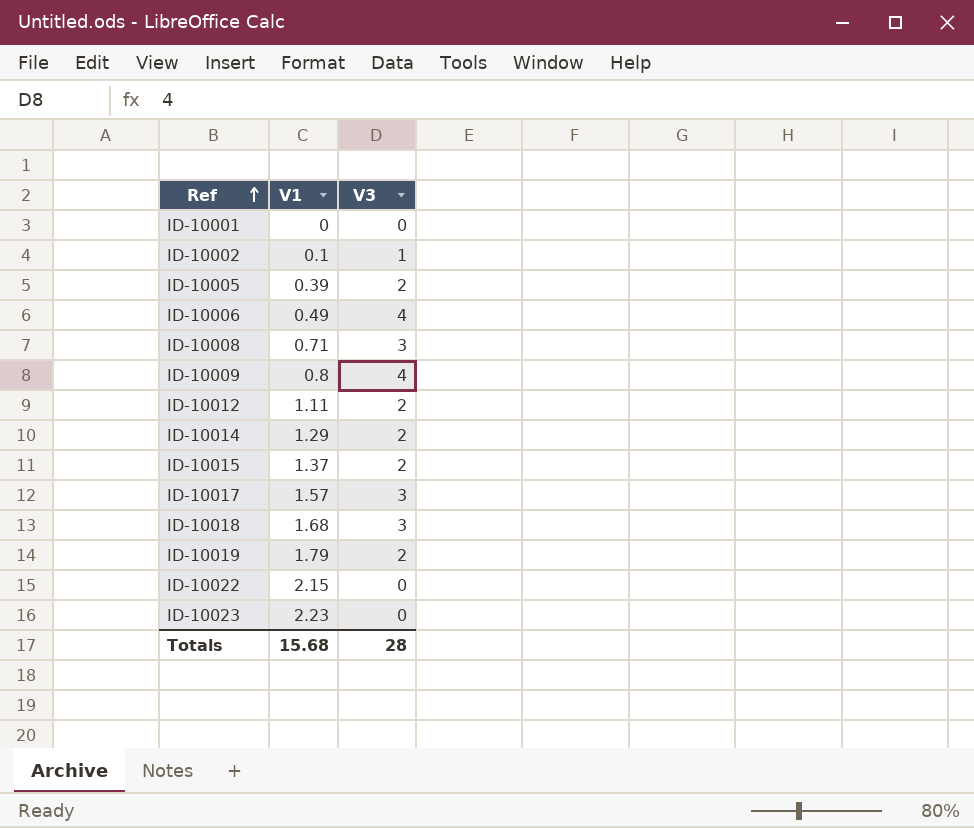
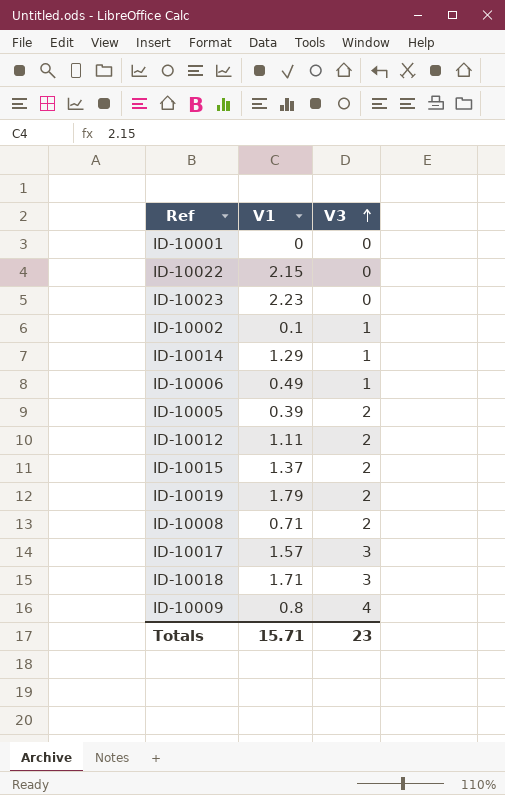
row order: Ref ascending -> V3 ascending
ID-10014 | V3: 2 -> 1
ID-10006 | V3: 4 -> 1
ID-10008 | V3: 3 -> 2
ID-10018 | V1: 1.68 -> 1.71
Totals | V1: 15.68 -> 15.71
Totals | V3: 28 -> 23

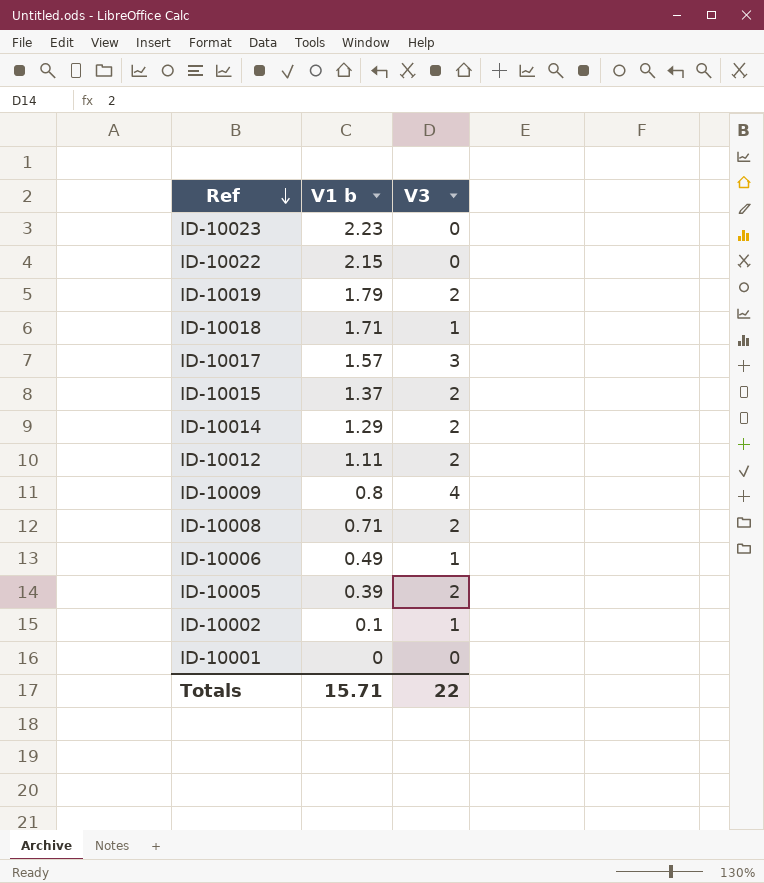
row order: V3 ascending -> Ref descending
column name: V1 -> V1 b
ID-10018 | V3: 3 -> 1
ID-10014 | V3: 1 -> 2
Totals | V3: 23 -> 22

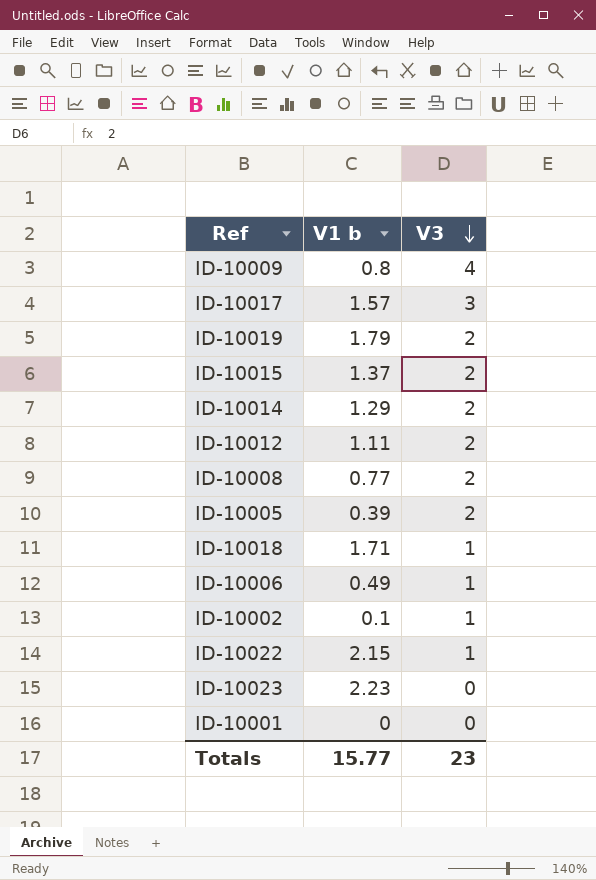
row order: Ref descending -> V3 descending
ID-10008 | V1 b: 0.71 -> 0.77
ID-10022 | V3: 0 -> 1
Totals | V1 b: 15.71 -> 15.77
Totals | V3: 22 -> 23

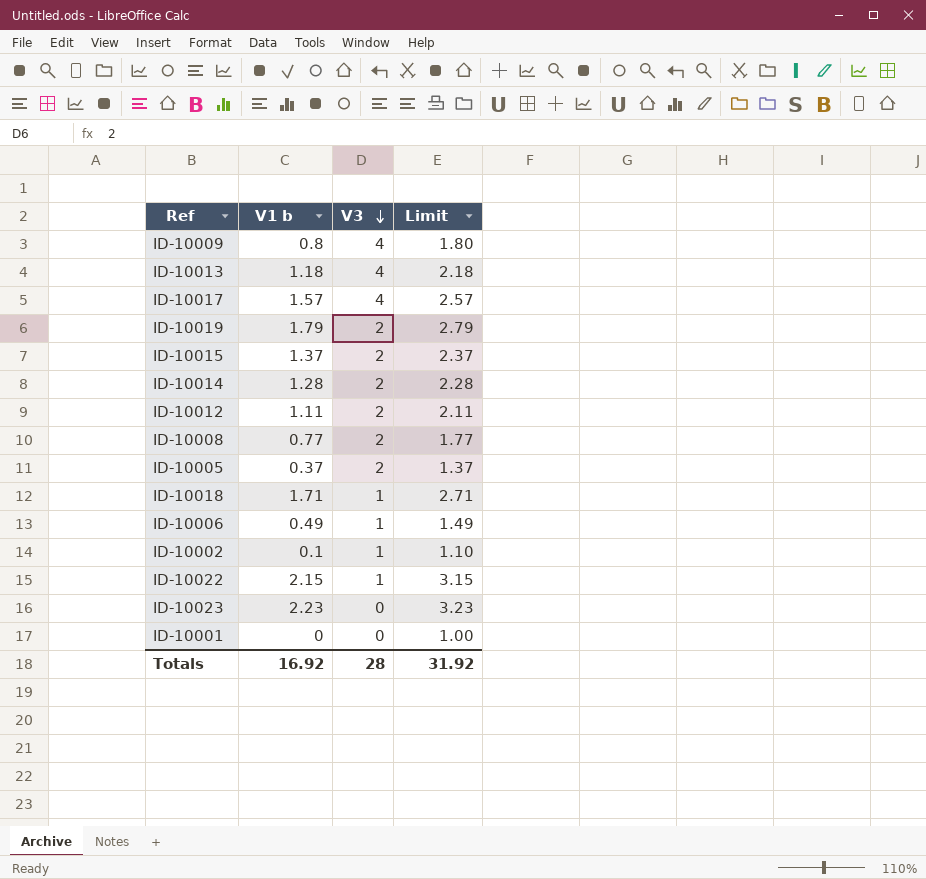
column Limit | formula: none -> [V1 b] + 1
row ID-10013: none -> 1.18 | 4 | 2.18
ID-10017 | V3: 3 -> 4
ID-10014 | V1 b: 1.29 -> 1.28
ID-10005 | V1 b: 0.39 -> 0.37
Totals | V1 b: 15.77 -> 16.92
Totals | V3: 23 -> 28

